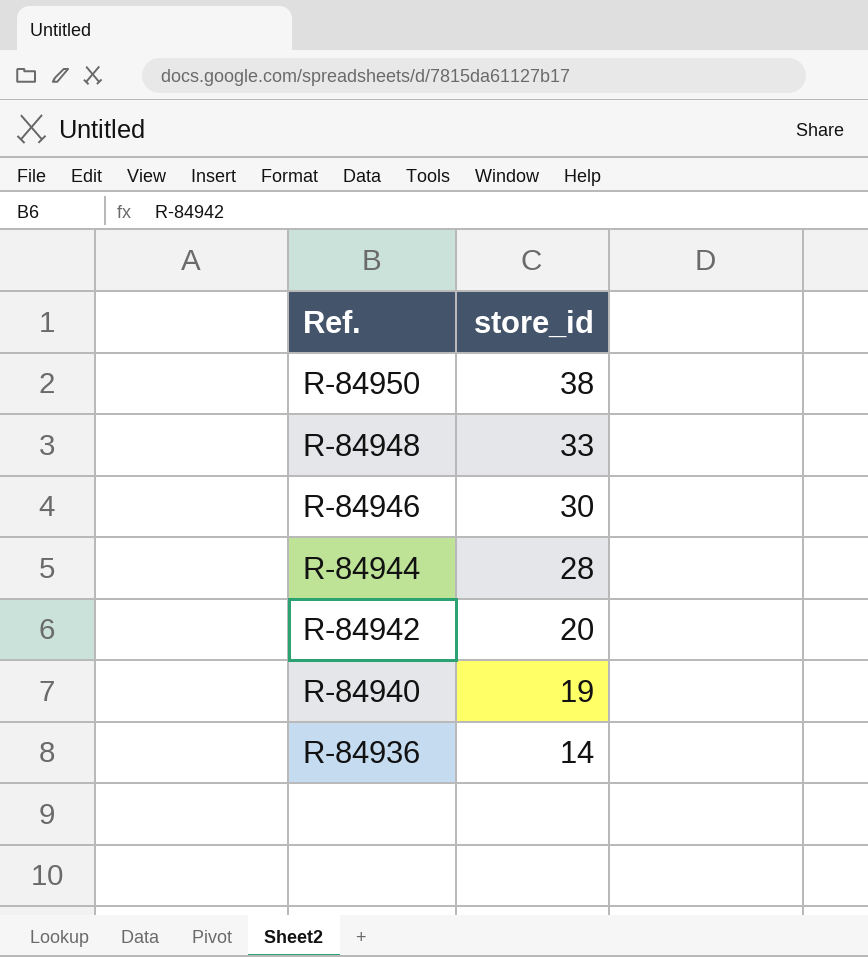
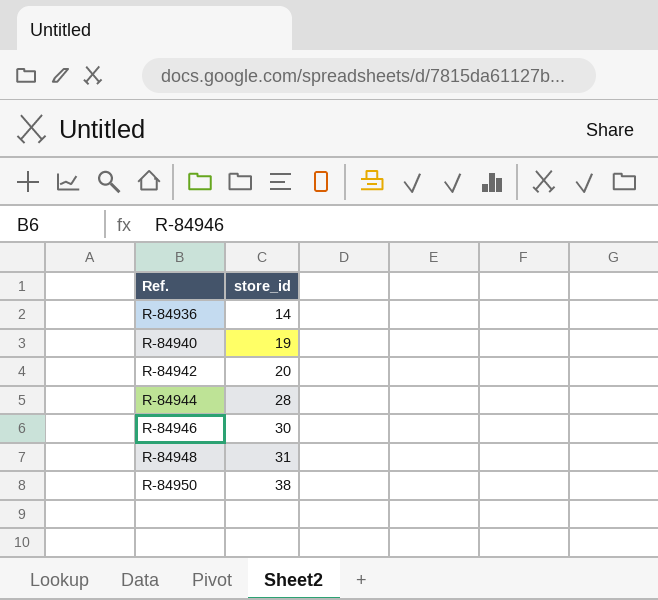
row order: Ref. descending -> Ref. ascending
R-84948 | store_id: 33 -> 31

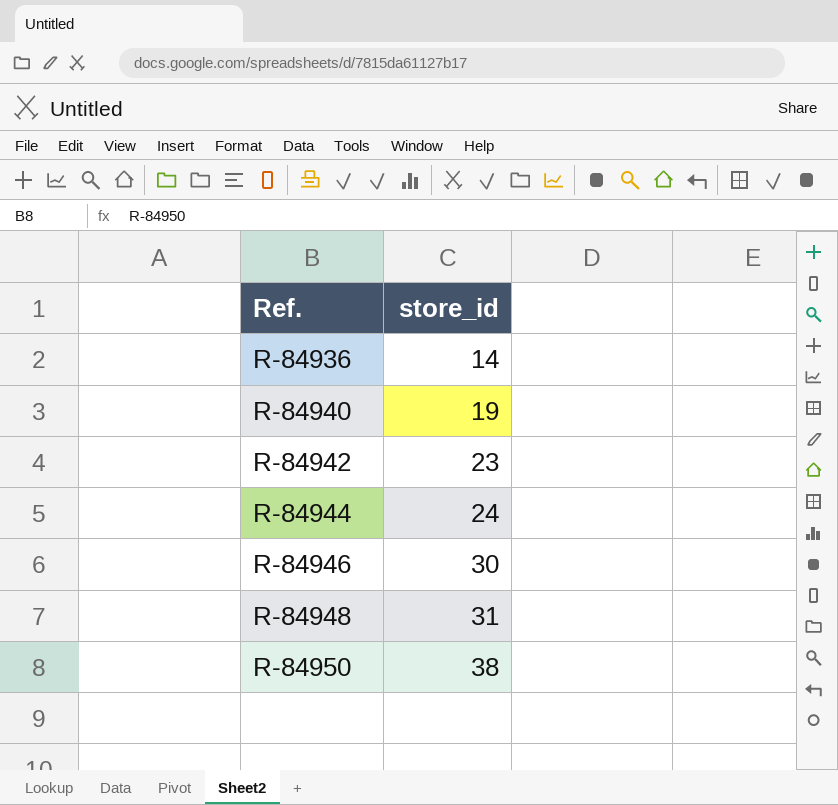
R-84942 | store_id: 20 -> 23
R-84944 | store_id: 28 -> 24

